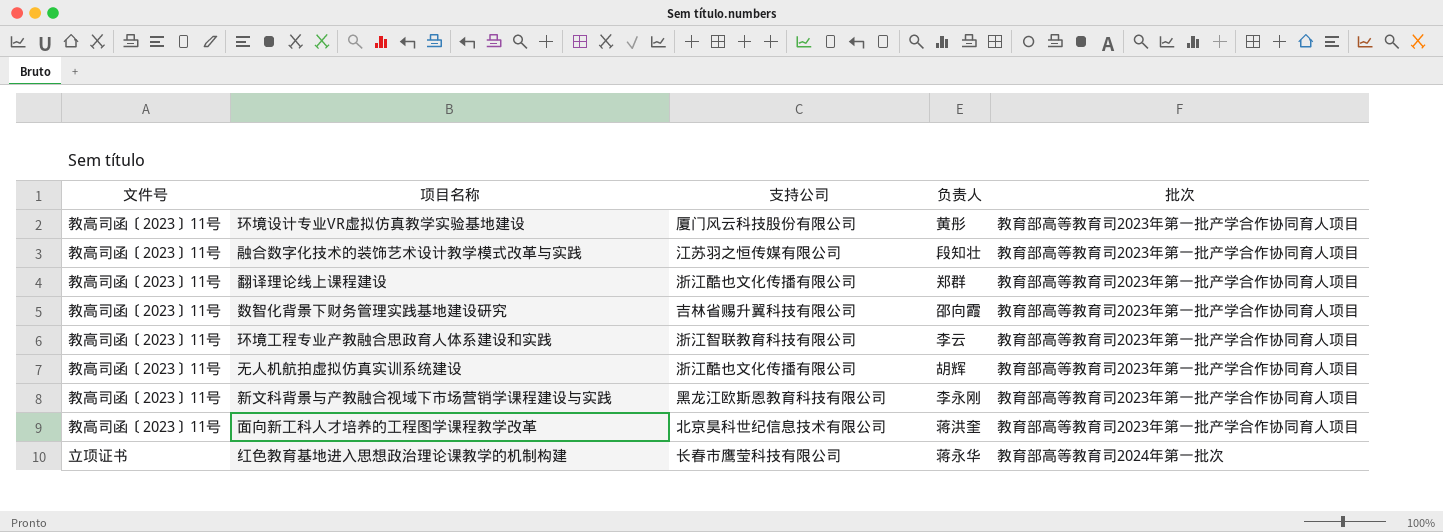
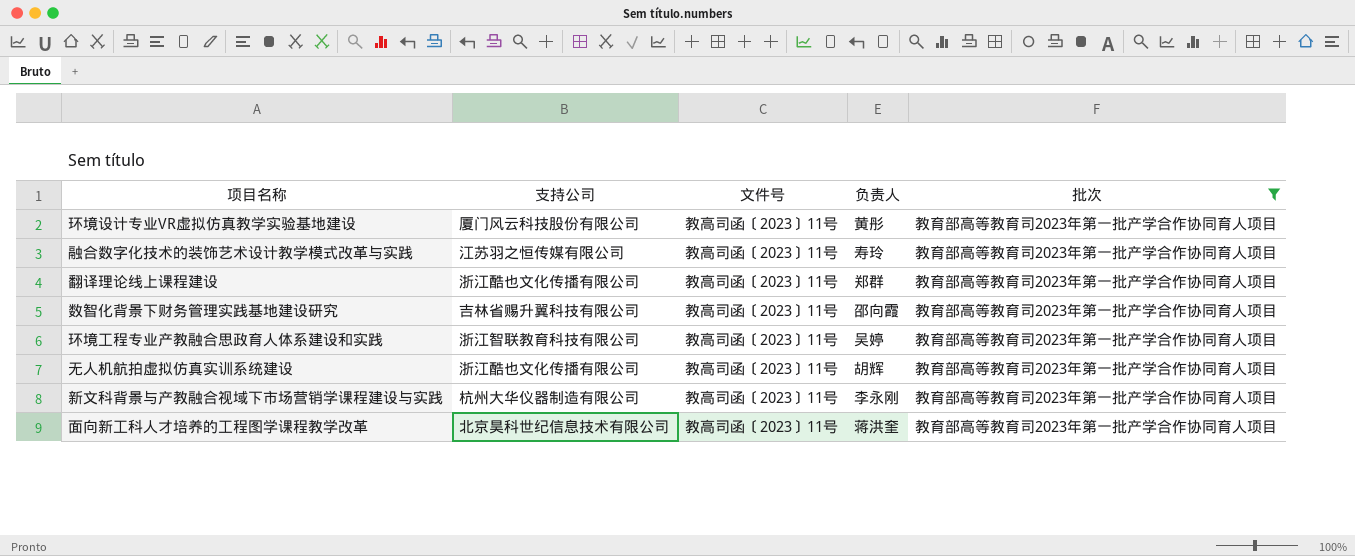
filter: none -> 批次 = 教育部高等教育司2023年第一批产学合作协同育人项目
column 文件号 | position: 1 -> 3
融合数字化技术的装饰艺术设计教学模式改革与实践 | 负责人: 段知壮 -> 寿玲
环境工程专业产教融合思政育人体系建设和实践 | 负责人: 李云 -> 吴婷
新文科背景与产教融合视域下市场营销学课程建设与实践 | 支持公司: 黑龙江欧斯恩教育科技有限公司 -> 杭州大华仪器制造有限公司

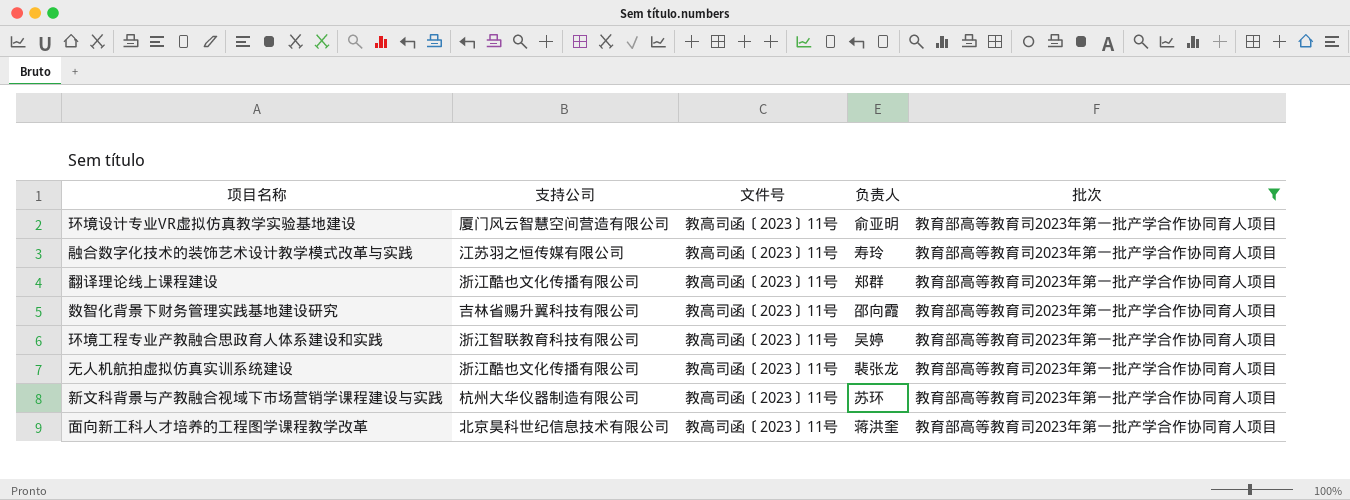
环境设计专业VR虚拟仿真教学实验基地建设 | 支持公司: 厦门风云科技股份有限公司 -> 厦门风云智慧空间营造有限公司
环境设计专业VR虚拟仿真教学实验基地建设 | 负责人: 黄彤 -> 俞亚明
无人机航拍虚拟仿真实训系统建设 | 负责人: 胡辉 -> 裴张龙
新文科背景与产教融合视域下市场营销学课程建设与实践 | 负责人: 李永刚 -> 苏环

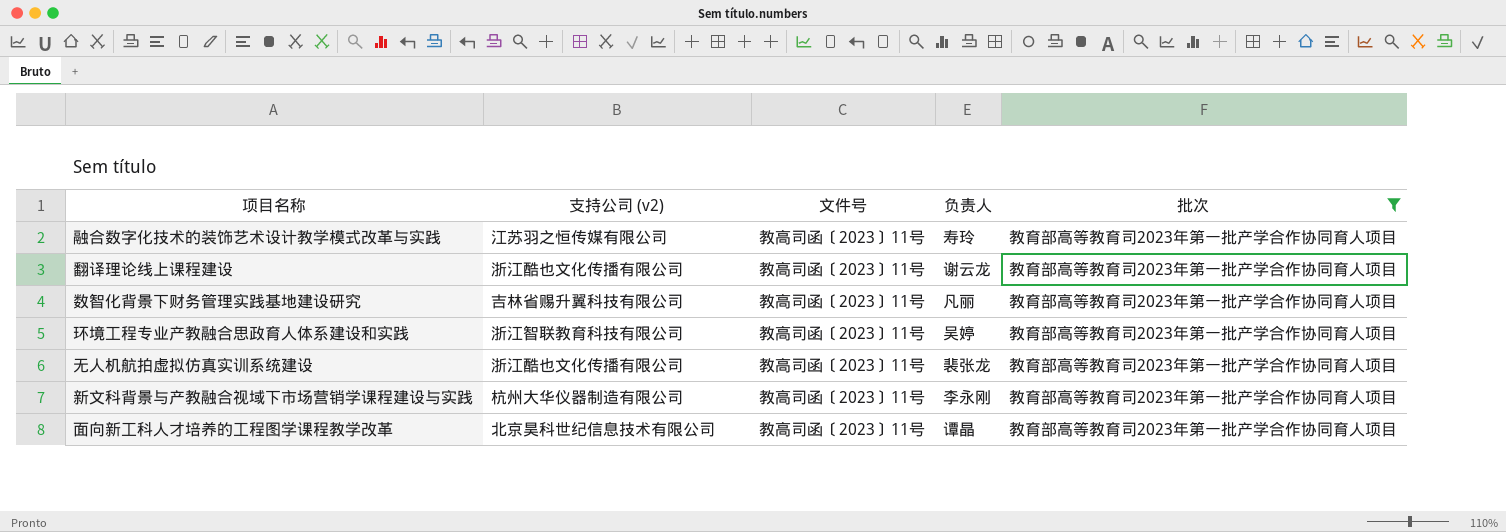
column name: 支持公司 -> 支持公司 (v2)
row 环境设计专业VR虚拟仿真教学实验基地建设: 厦门风云智慧空间营造有限公司 | 教高司函〔2023〕11号 | 俞亚明 | 教育部高等教育司2023年第一批产学合作协同育人项目 -> none
翻译理论线上课程建设 | 负责人: 郑群 -> 谢云龙
数智化背景下财务管理实践基地建设研究 | 负责人: 邵向霞 -> 凡丽
新文科背景与产教融合视域下市场营销学课程建设与实践 | 负责人: 苏环 -> 李永刚
面向新工科人才培养的工程图学课程教学改革 | 负责人: 蒋洪奎 -> 谭晶

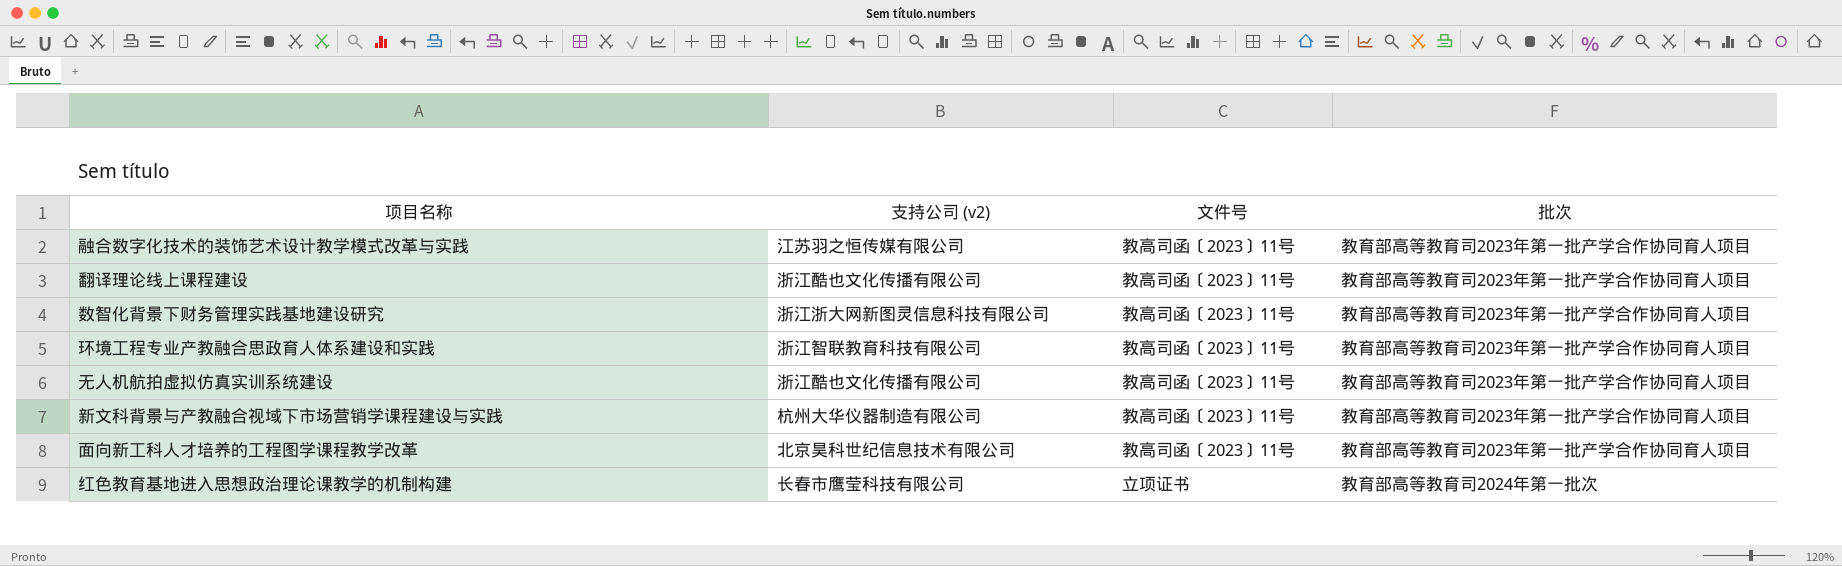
filter: 批次 = 教育部高等教育司2023年第一批产学合作协同育人项目 -> none
column 负责人 | position: 4 -> none
数智化背景下财务管理实践基地建设研究 | 支持公司 (v2): 吉林省赐升翼科技有限公司 -> 浙江浙大网新图灵信息科技有限公司

